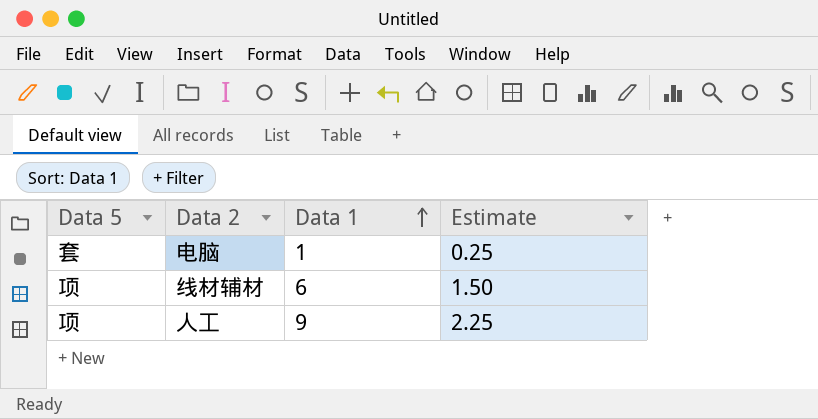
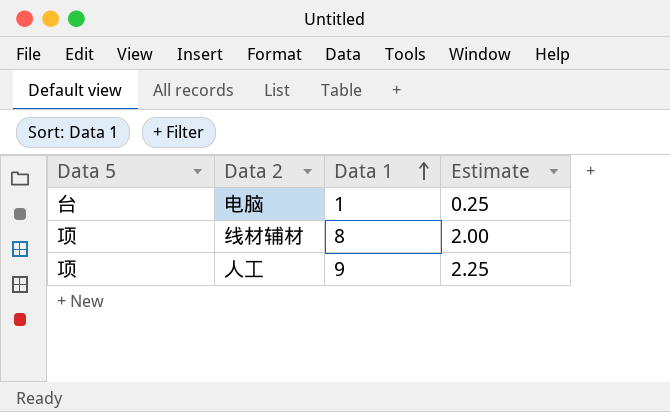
电脑 | Data 5: 套 -> 台
线材辅材 | Data 1: 6 -> 8
线材辅材 | Estimate: 1.50 -> 2.00

